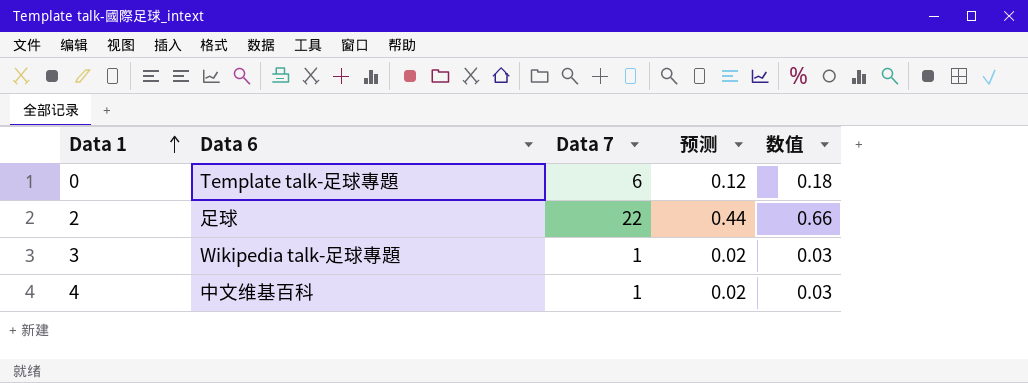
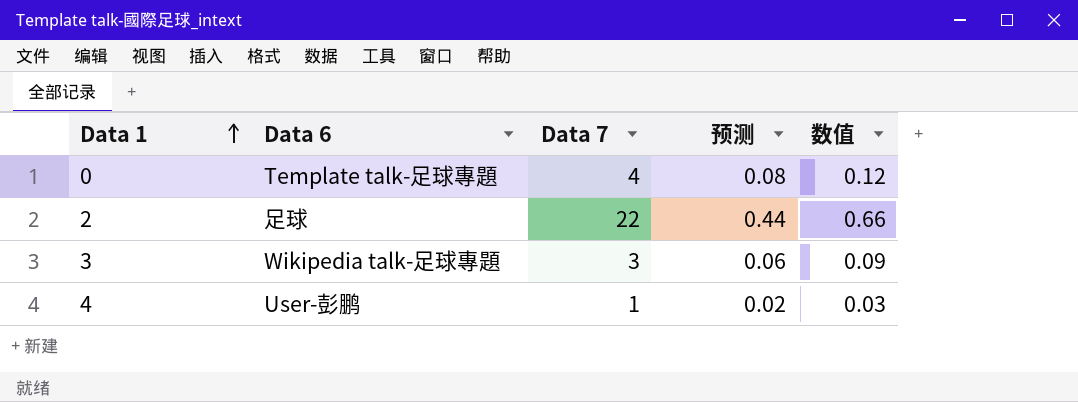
0 | Data 7: 6 -> 4
0 | 预测: 0.12 -> 0.08
0 | 数值: 0.18 -> 0.12
3 | Data 7: 1 -> 3
3 | 预测: 0.02 -> 0.06
3 | 数值: 0.03 -> 0.09
4 | Data 6: 中文维基百科 -> User-彭鹏

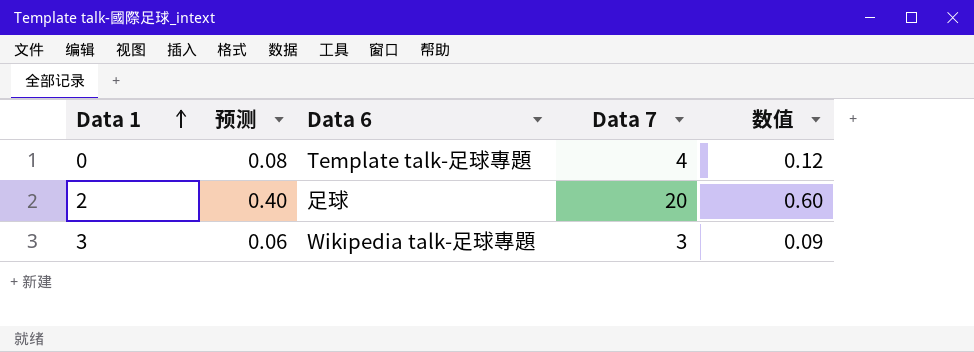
column 预测 | position: 4 -> 2
row 4: User-彭鹏 | 1 | 0.02 | 0.03 -> none
2 | 预测: 0.44 -> 0.40
2 | Data 7: 22 -> 20
2 | 数值: 0.66 -> 0.60

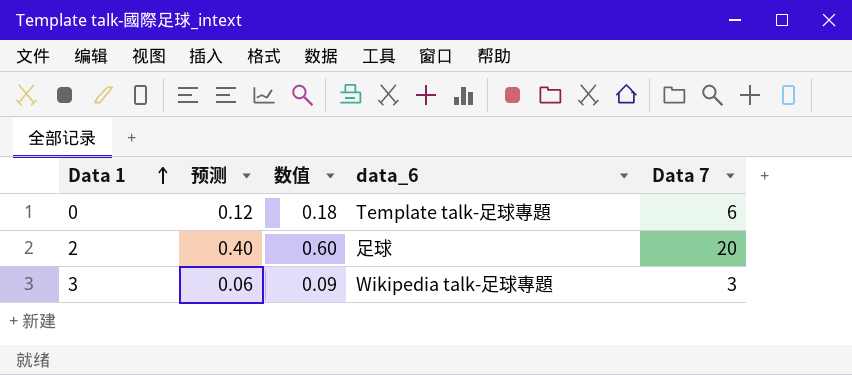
column 数值 | position: 5 -> 3
column name: Data 6 -> data_6
0 | 预测: 0.08 -> 0.12
0 | 数值: 0.12 -> 0.18
0 | Data 7: 4 -> 6

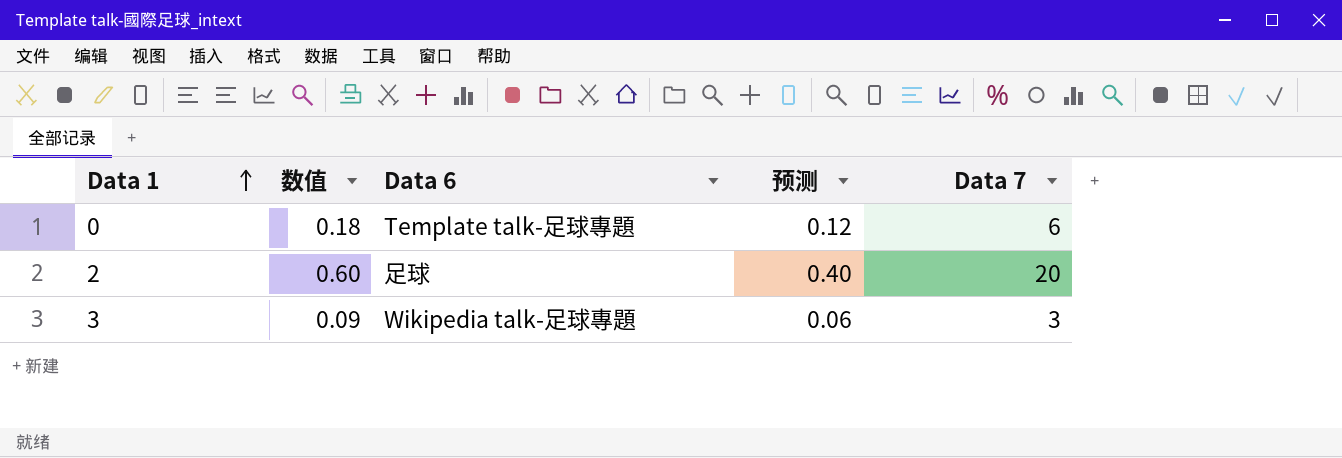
column name: data_6 -> Data 6
column 预测 | position: 2 -> 4

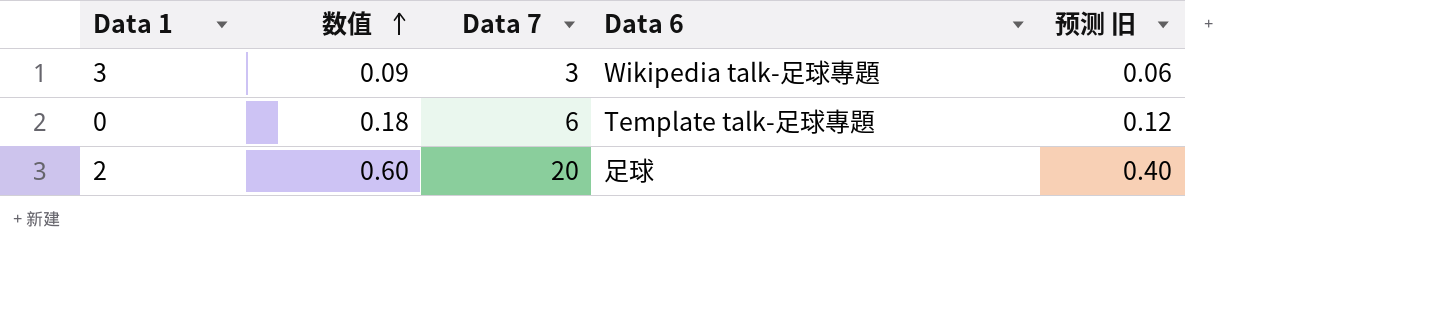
row order: Data 1 ascending -> 数值 ascending
column Data 7 | position: 5 -> 3
column name: 预测 -> 预测 旧

